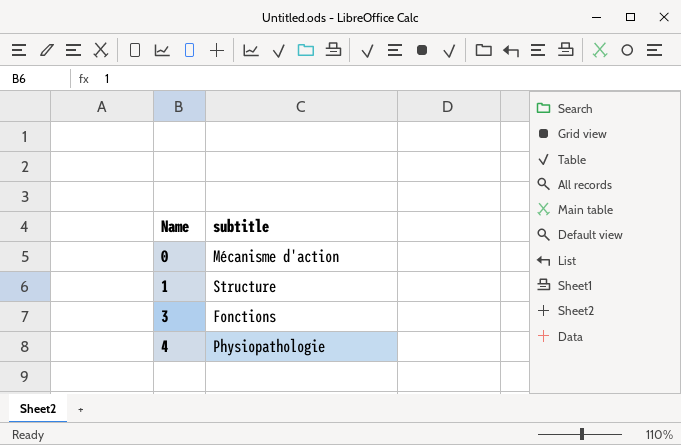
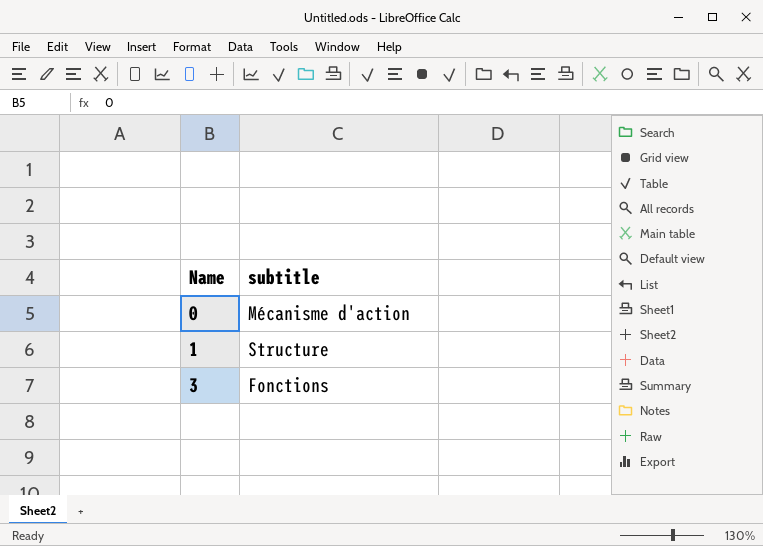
row 4: Physiopathologie -> none

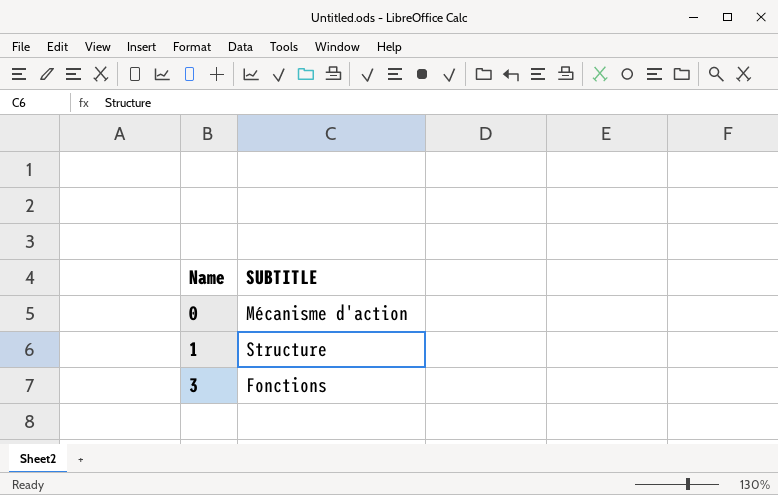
column name: subtitle -> SUBTITLE

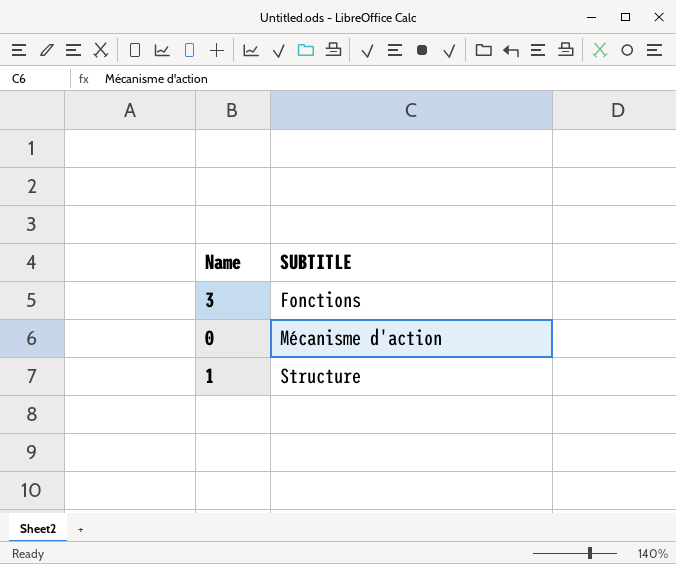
row order: Name ascending -> SUBTITLE ascending

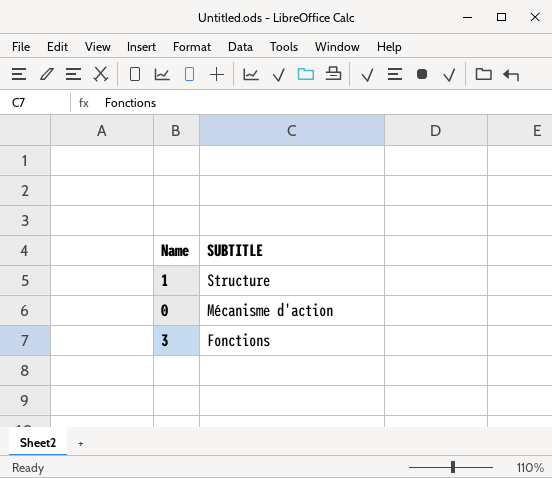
row order: SUBTITLE ascending -> SUBTITLE descending

